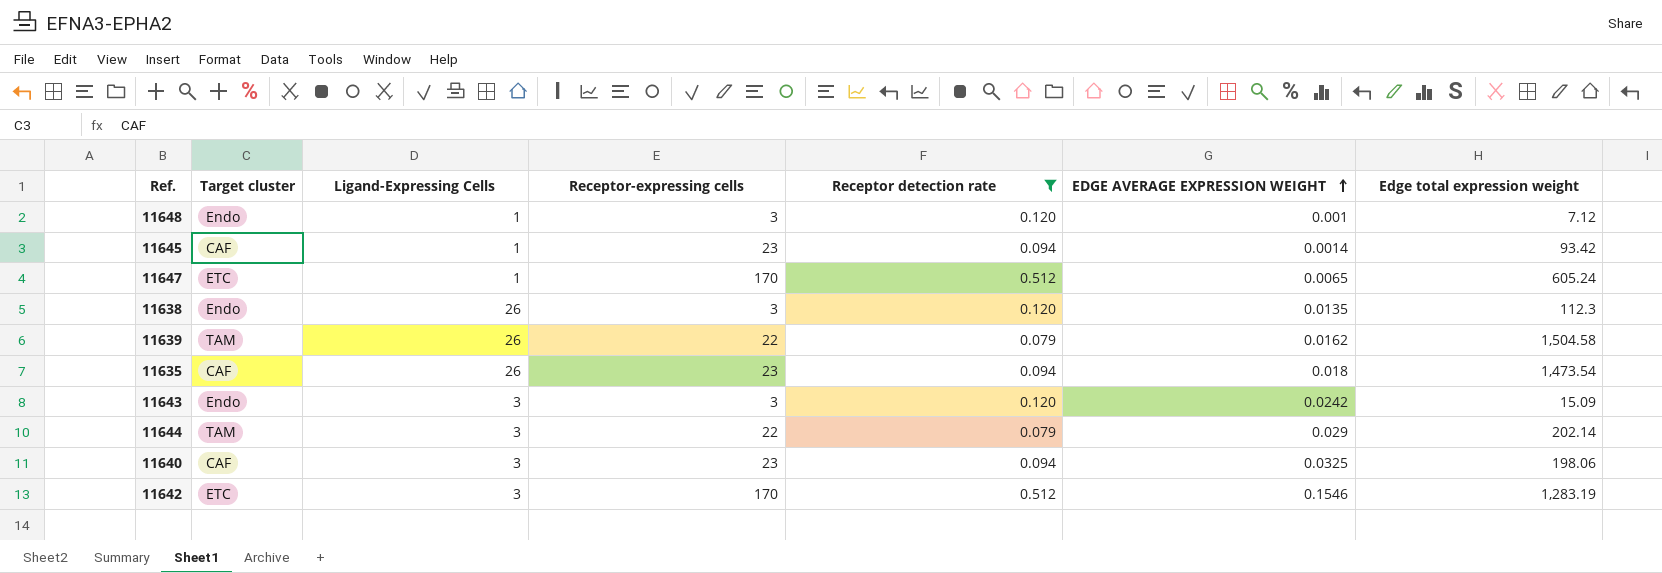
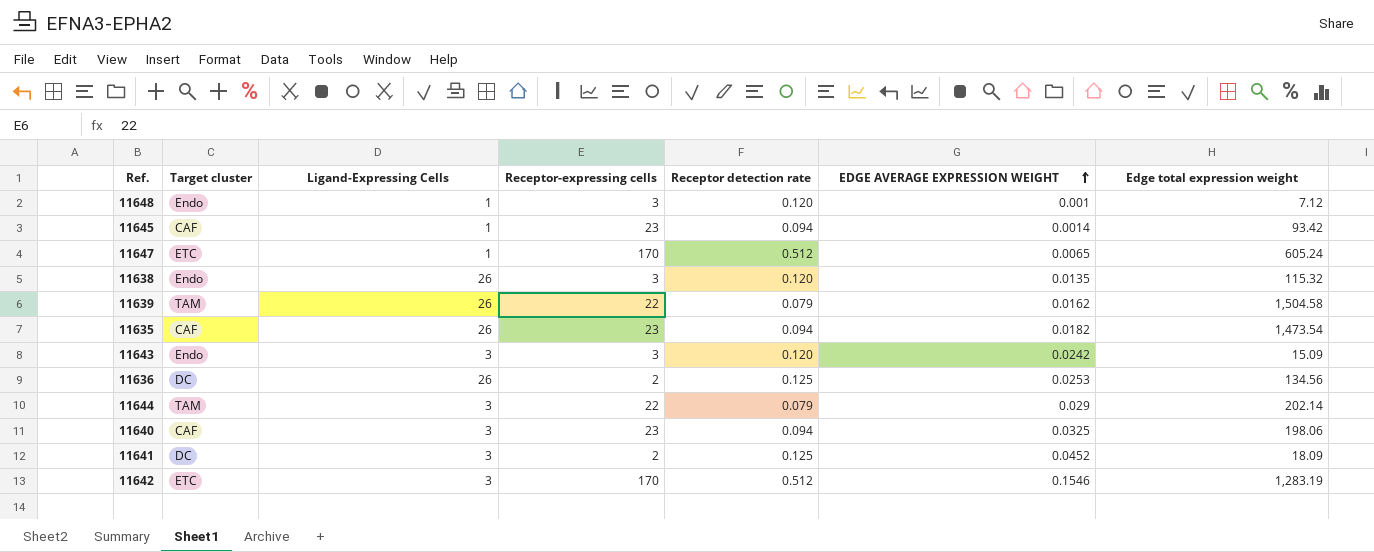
filter: Receptor detection rate != 0.125 -> none
11638 | Edge total expression weight: 112.3 -> 115.32
11635 | EDGE AVERAGE EXPRESSION WEIGHT: 0.018 -> 0.0182

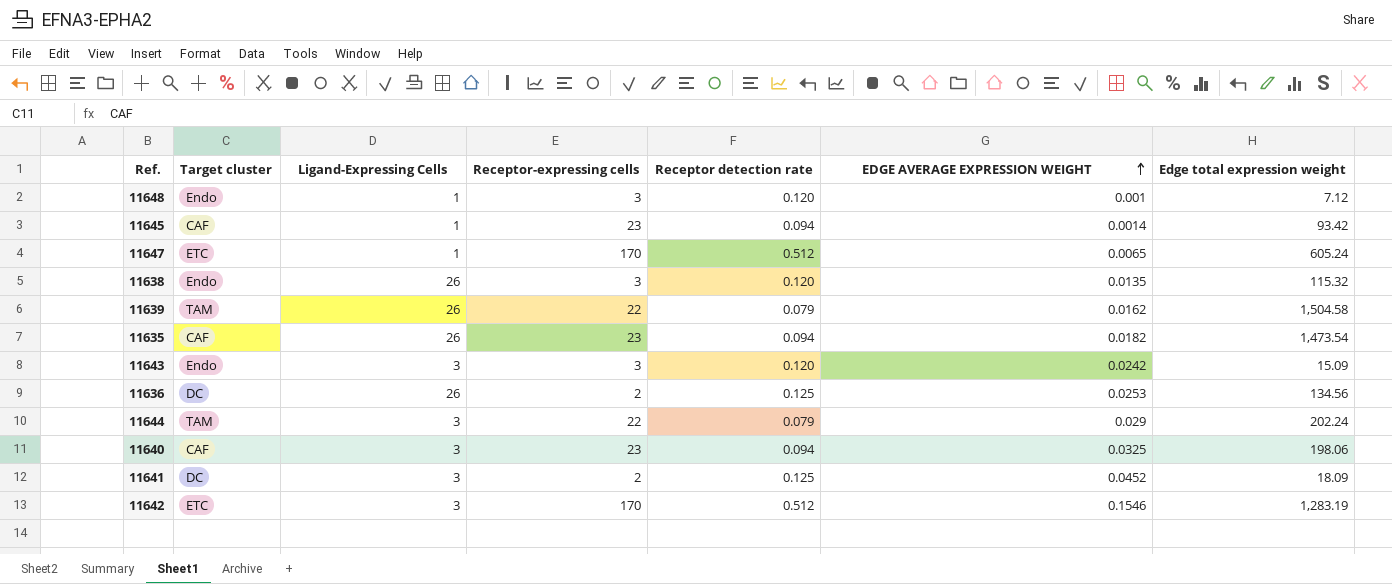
11644 | Edge total expression weight: 202.14 -> 202.24

